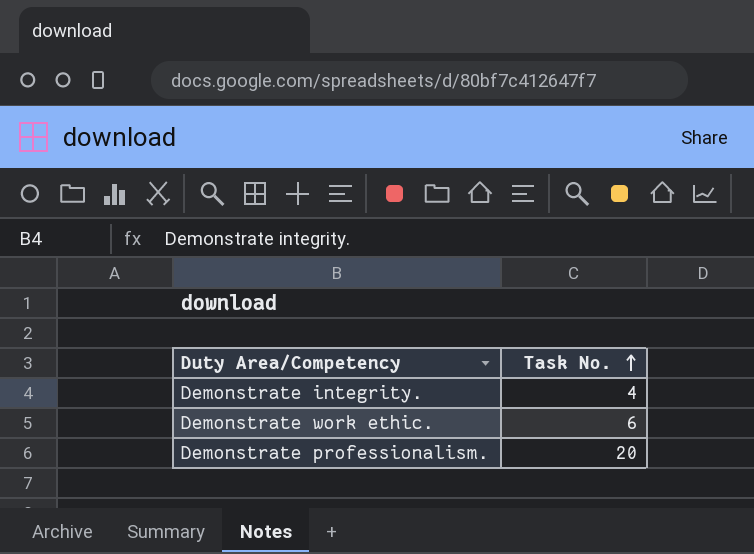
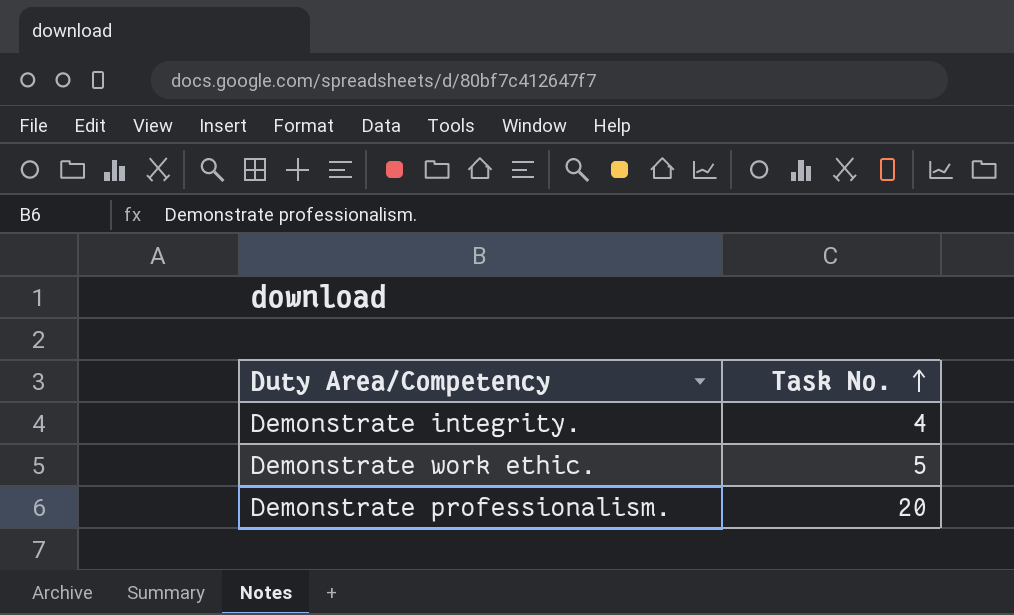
Demonstrate work ethic. | Task No.: 6 -> 5

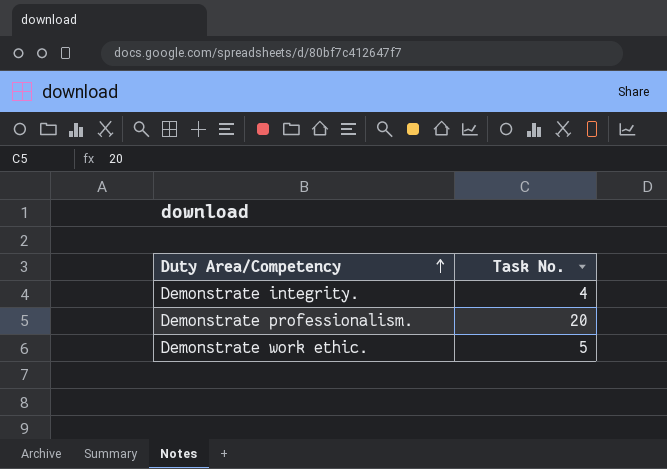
row order: Task No. ascending -> Duty Area/Competency ascending

